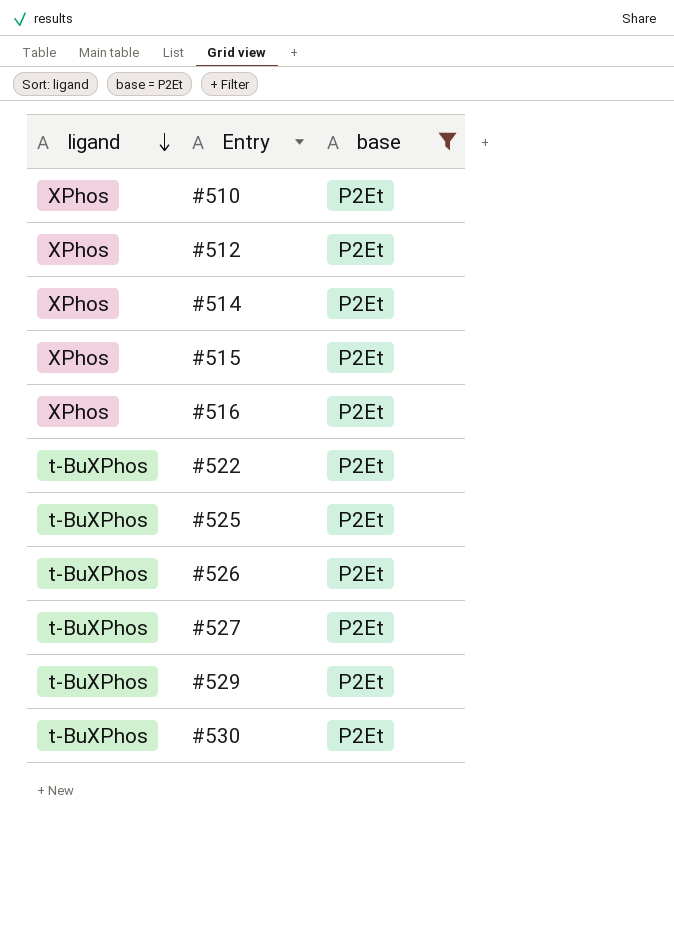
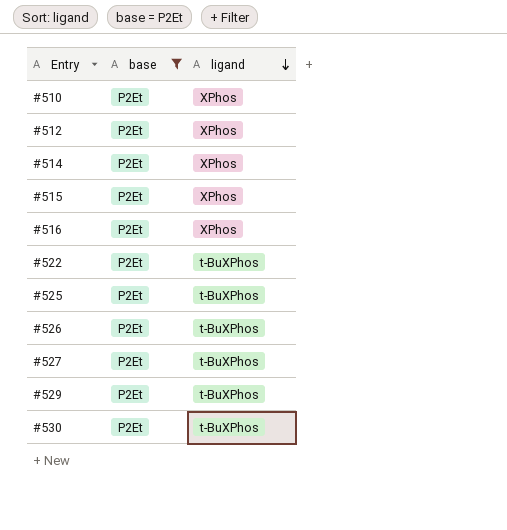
column ligand | position: 1 -> 3

